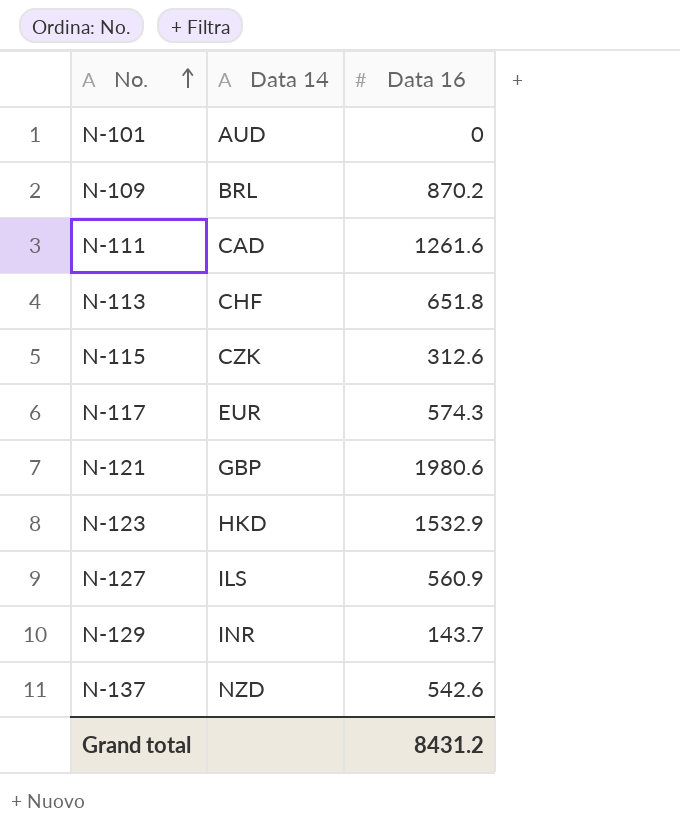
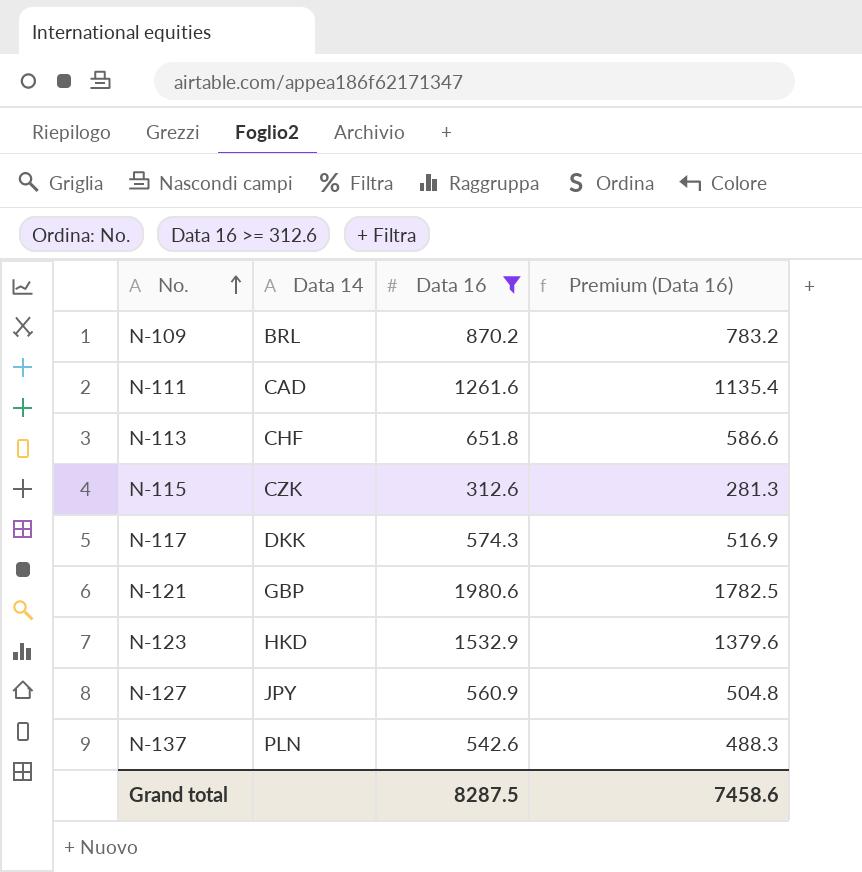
filter: none -> Data 16 >= 312.6
column Premium (Data 16) | formula: none -> [Data 16] * 0.9
N-117 | Data 14: EUR -> DKK
N-127 | Data 14: ILS -> JPY
N-137 | Data 14: NZD -> PLN
Grand total | Data 16: 8431.2 -> 8287.5

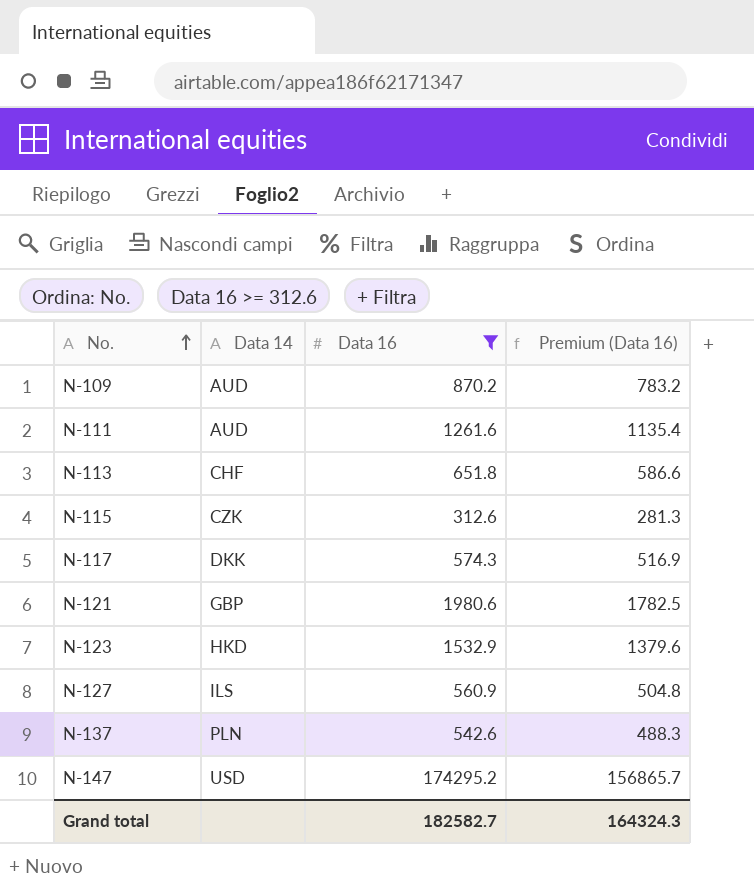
N-109 | Data 14: BRL -> AUD
N-111 | Data 14: CAD -> AUD
N-127 | Data 14: JPY -> ILS
row N-147: none -> USD | 174295.2 | 156865.7
Grand total | Data 16: 8287.5 -> 182582.7
Grand total | Premium (Data 16): 7458.6 -> 164324.3

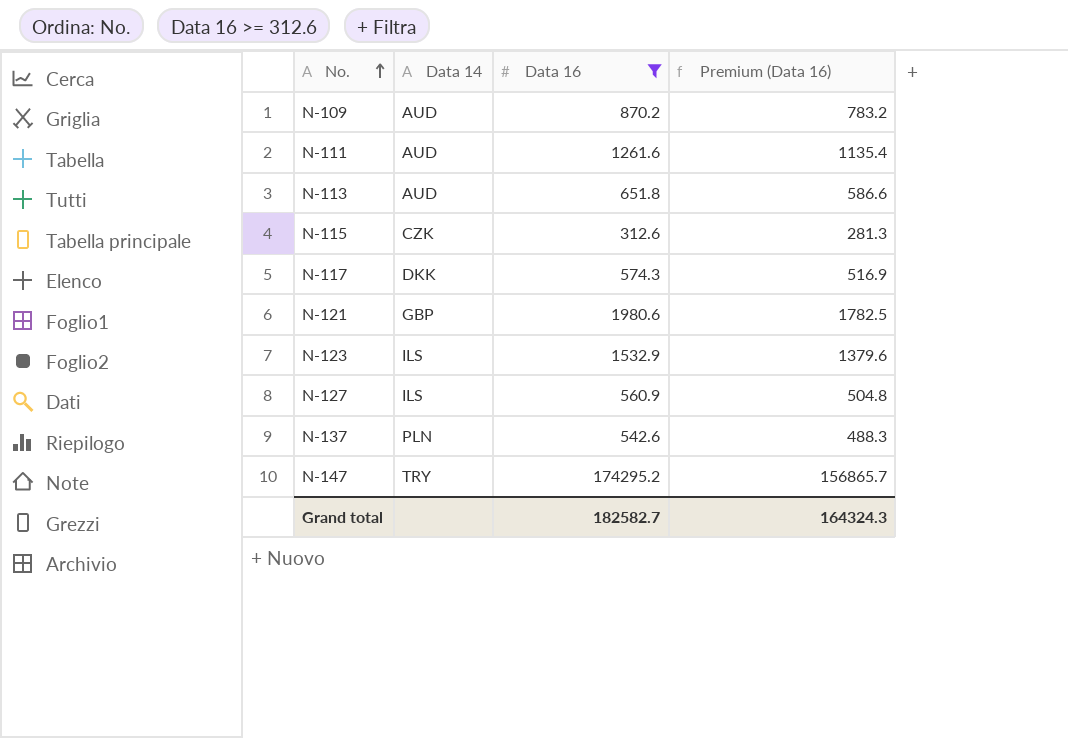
N-113 | Data 14: CHF -> AUD
N-123 | Data 14: HKD -> ILS
N-147 | Data 14: USD -> TRY

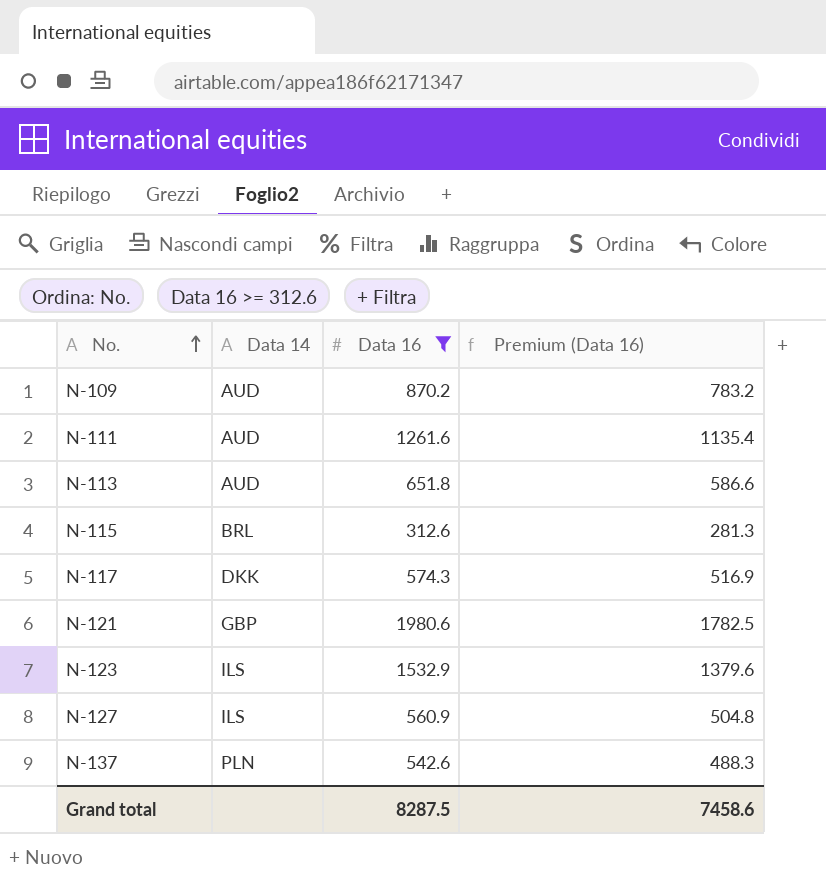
row N-147: TRY | 174295.2 | 156865.7 -> none
N-115 | Data 14: CZK -> BRL
Grand total | Data 16: 182582.7 -> 8287.5
Grand total | Premium (Data 16): 164324.3 -> 7458.6

